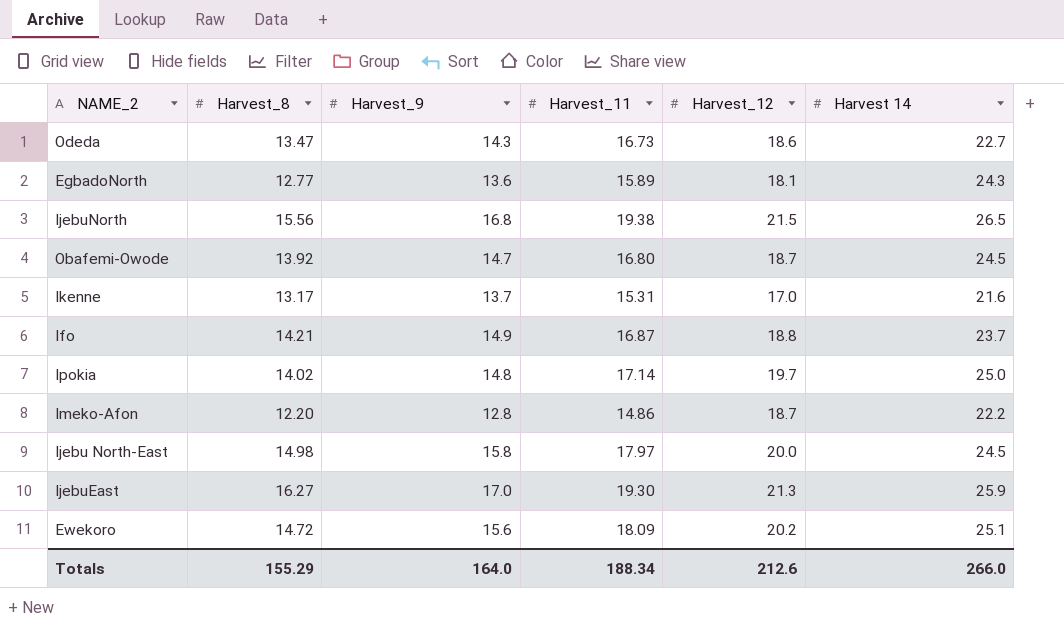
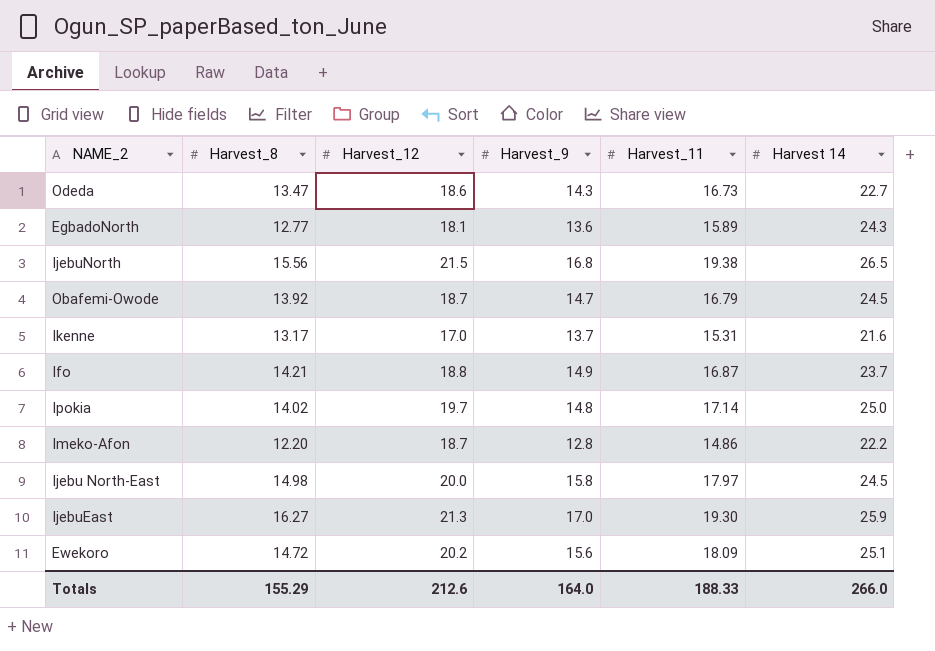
column Harvest_12 | position: 5 -> 3
Obafemi-Owode | Harvest_11: 16.80 -> 16.79
Totals | Harvest_11: 188.34 -> 188.33

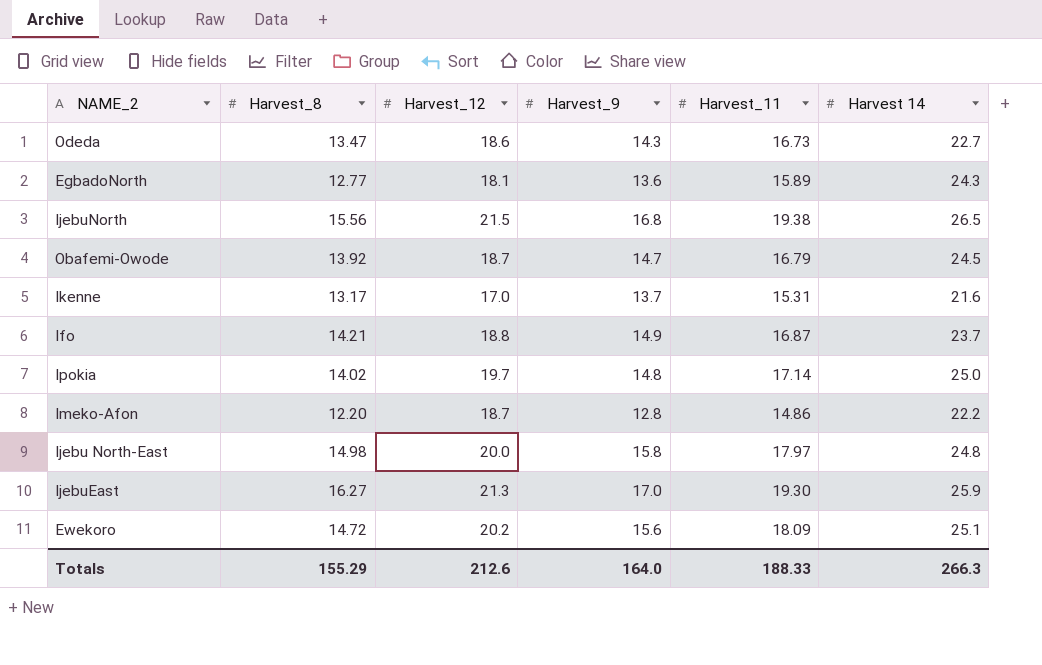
Ijebu North-East | Harvest 14: 24.5 -> 24.8
Totals | Harvest 14: 266.0 -> 266.3

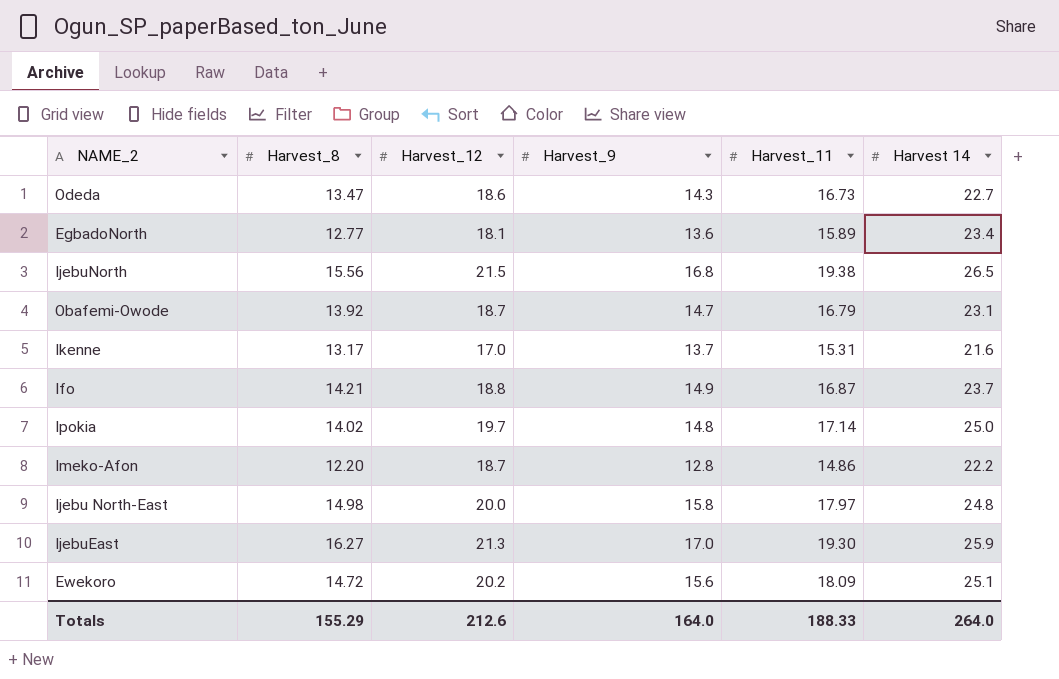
EgbadoNorth | Harvest 14: 24.3 -> 23.4
Obafemi-Owode | Harvest 14: 24.5 -> 23.1
Totals | Harvest 14: 266.3 -> 264.0

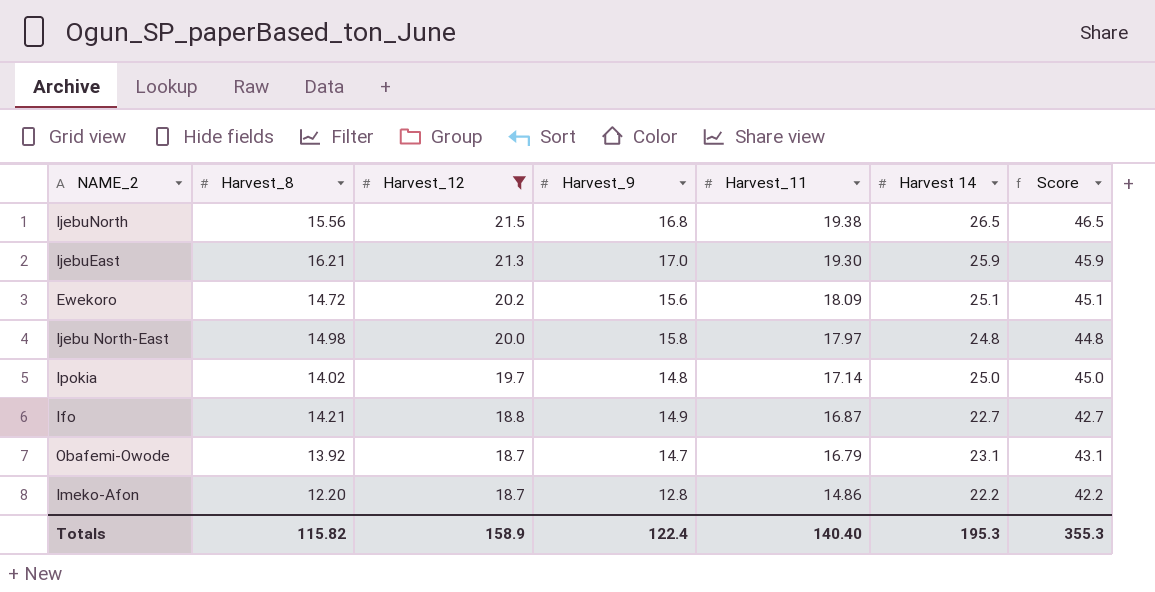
filter: none -> Harvest_12 >= 18.7
row order: none -> Harvest_12 descending
column Score | formula: none -> [Harvest 14] + 20
IjebuEast | Harvest_8: 16.27 -> 16.21
Ifo | Harvest 14: 23.7 -> 22.7
Totals | Harvest_8: 155.29 -> 115.82
Totals | Harvest_12: 212.6 -> 158.9
Totals | Harvest_9: 164.0 -> 122.4
Totals | Harvest_11: 188.33 -> 140.40
Totals | Harvest 14: 264.0 -> 195.3

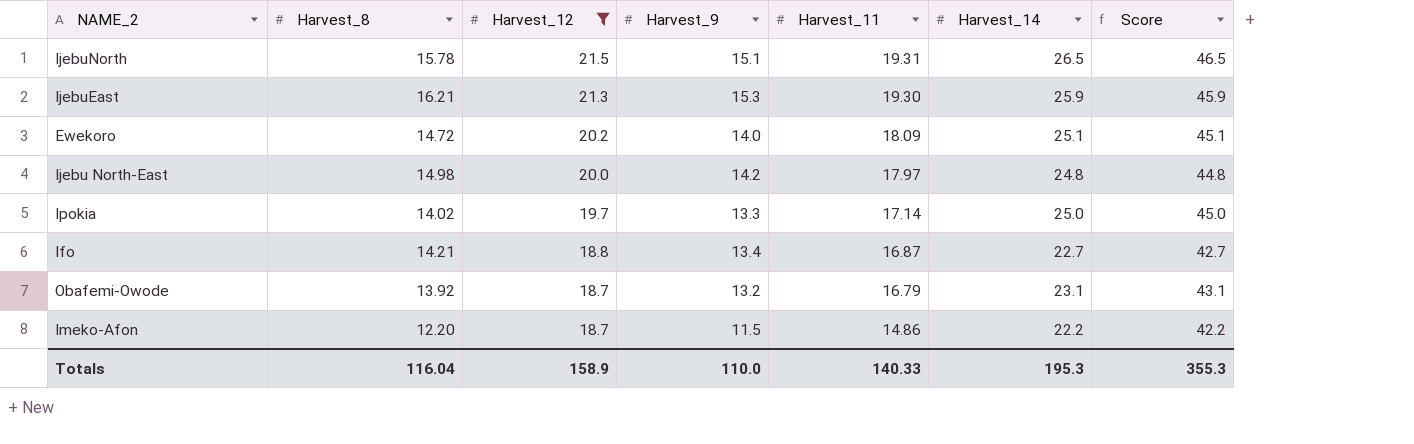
column name: Harvest 14 -> Harvest_14
IjebuNorth | Harvest_8: 15.56 -> 15.78
IjebuNorth | Harvest_9: 16.8 -> 15.1
IjebuNorth | Harvest_11: 19.38 -> 19.31
IjebuEast | Harvest_9: 17.0 -> 15.3
Ewekoro | Harvest_9: 15.6 -> 14.0
Ijebu North-East | Harvest_9: 15.8 -> 14.2
Ipokia | Harvest_9: 14.8 -> 13.3
Ifo | Harvest_9: 14.9 -> 13.4
Obafemi-Owode | Harvest_9: 14.7 -> 13.2
Imeko-Afon | Harvest_9: 12.8 -> 11.5
Totals | Harvest_8: 115.82 -> 116.04
Totals | Harvest_9: 122.4 -> 110.0
Totals | Harvest_11: 140.40 -> 140.33

